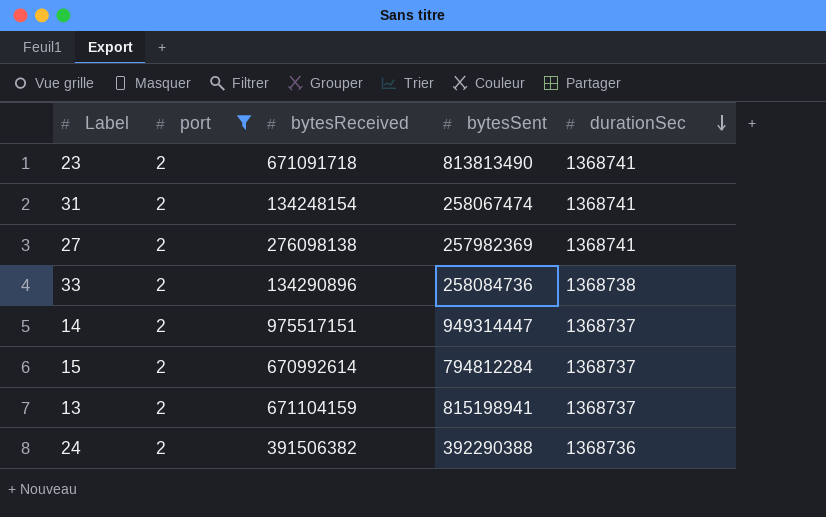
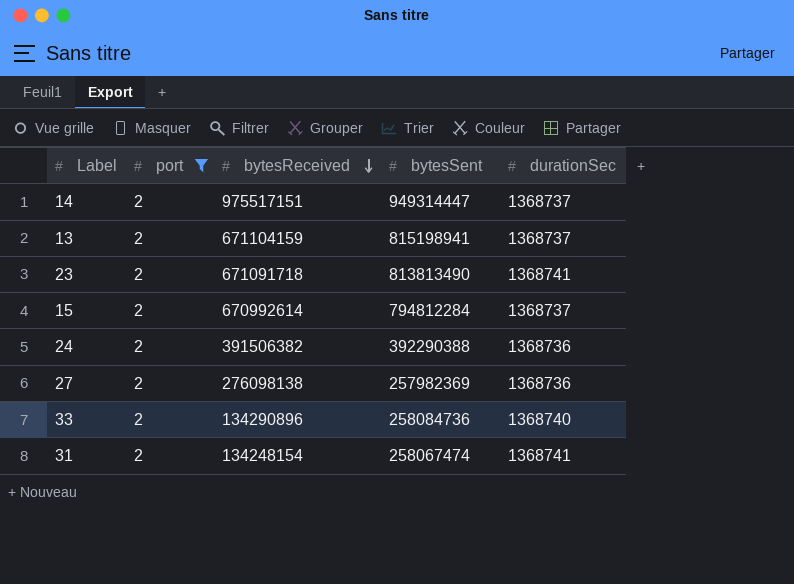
row order: durationSec descending -> bytesReceived descending
27 | durationSec: 1368741 -> 1368736
33 | durationSec: 1368738 -> 1368740

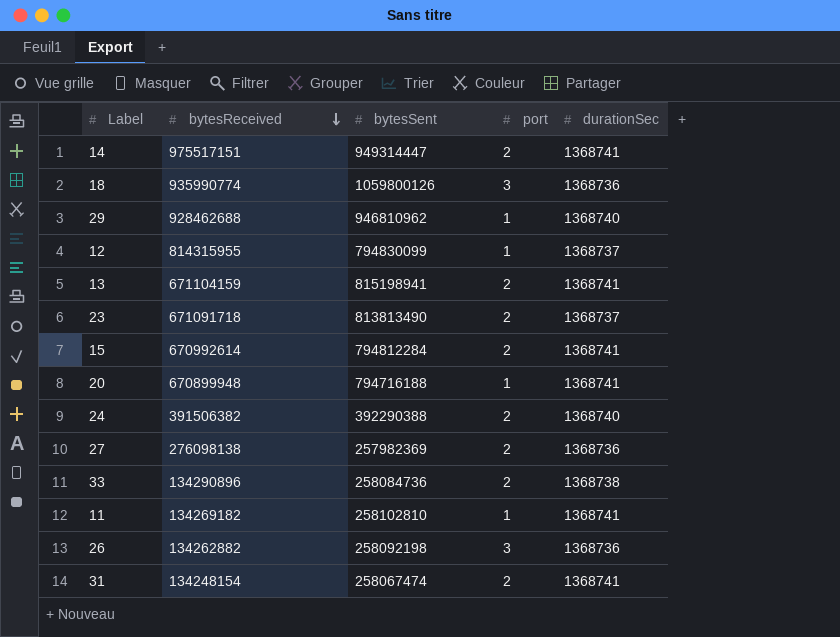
filter: port = 2 -> none
column port | position: 2 -> 4
14 | durationSec: 1368737 -> 1368741
13 | durationSec: 1368737 -> 1368741
23 | durationSec: 1368741 -> 1368737
15 | durationSec: 1368737 -> 1368741
24 | durationSec: 1368736 -> 1368740
33 | durationSec: 1368740 -> 1368738

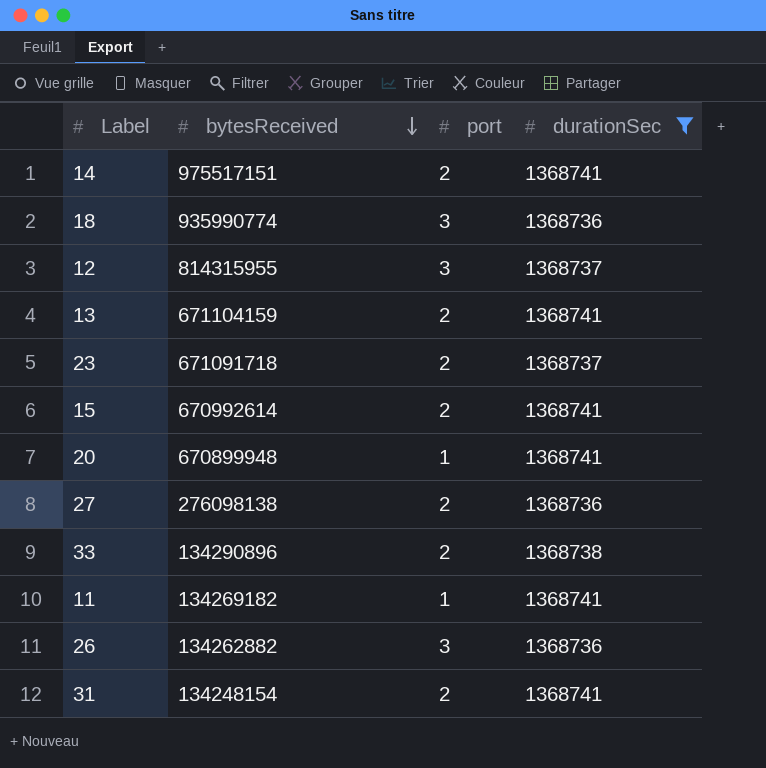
filter: none -> durationSec != 1368740
column bytesSent | position: 3 -> none
12 | port: 1 -> 3

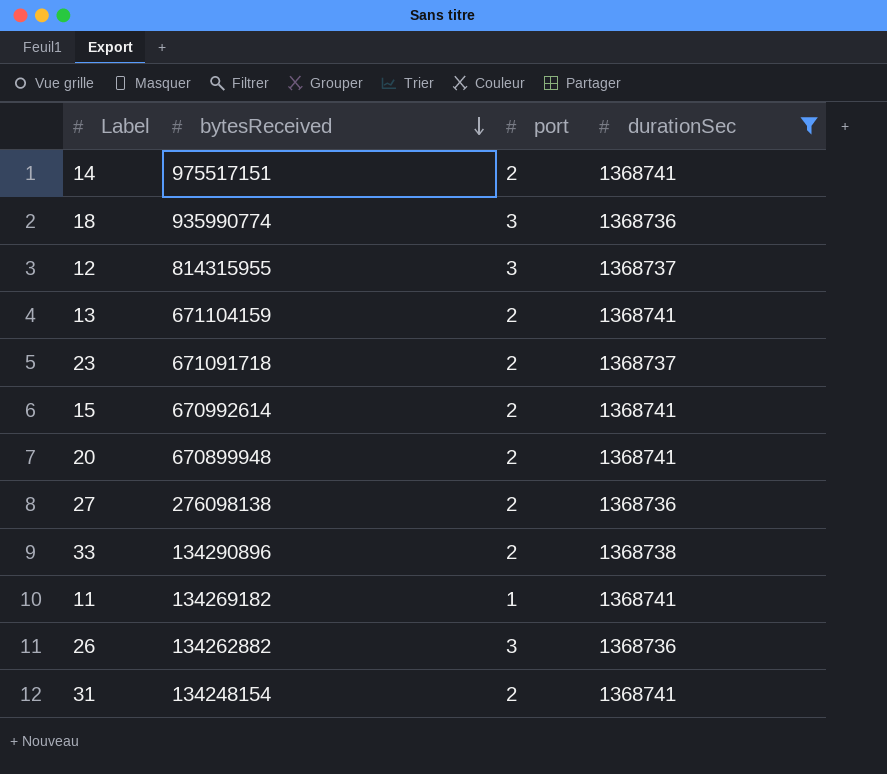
20 | port: 1 -> 2

